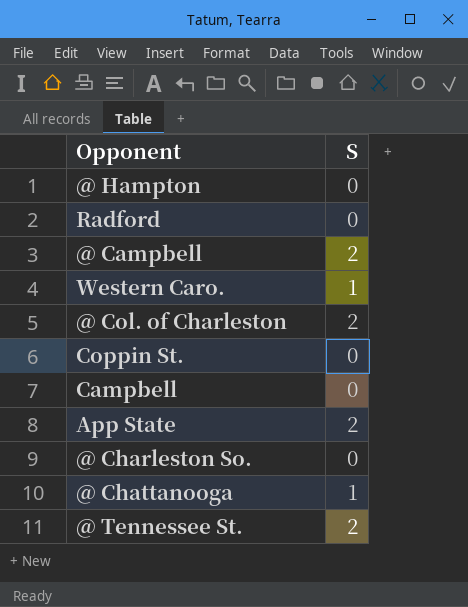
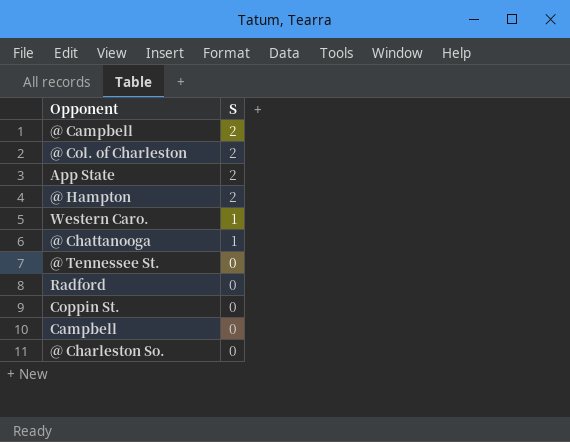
row order: none -> S descending
@ Hampton | S: 0 -> 2
@ Tennessee St. | S: 2 -> 0

